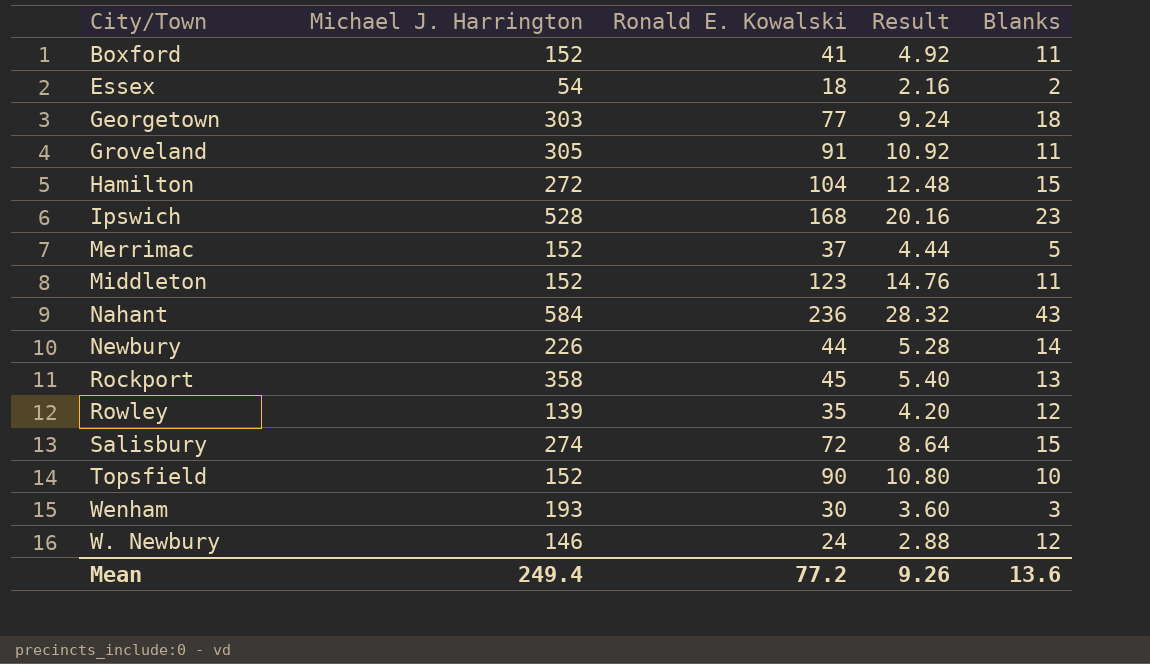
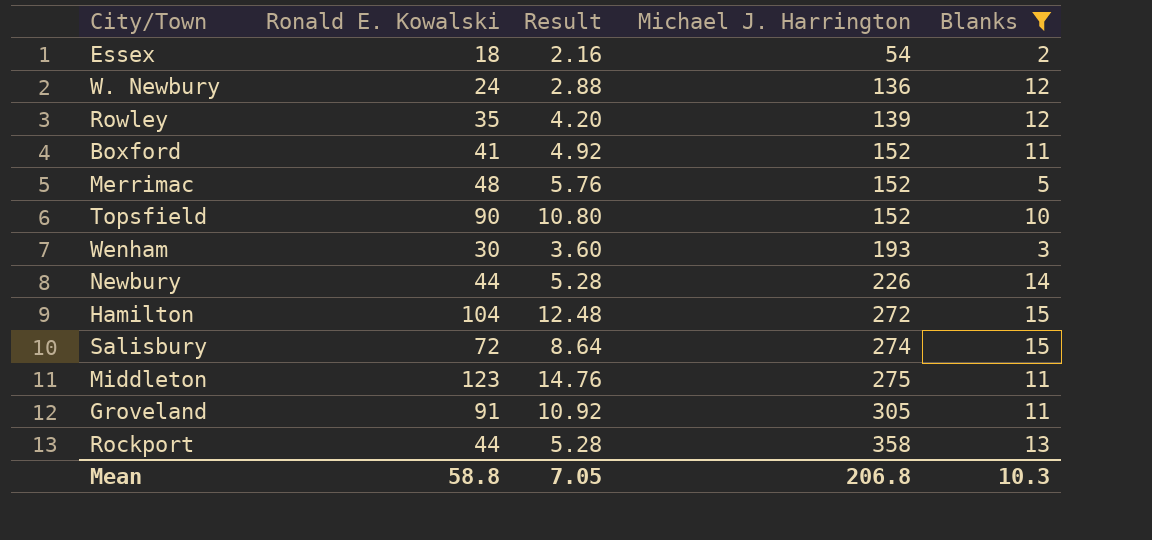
filter: none -> Blanks <= 15
row order: none -> Michael J. Harrington ascending
column Michael J. Harrington | position: 2 -> 4
W. Newbury | Michael J. Harrington: 146 -> 136
Merrimac | Ronald E. Kowalski: 37 -> 48
Merrimac | Result: 4.44 -> 5.76
Middleton | Michael J. Harrington: 152 -> 275
Rockport | Ronald E. Kowalski: 45 -> 44
Rockport | Result: 5.40 -> 5.28
Mean | Ronald E. Kowalski: 77.2 -> 58.8
Mean | Result: 9.26 -> 7.05
Mean | Michael J. Harrington: 249.4 -> 206.8
Mean | Blanks: 13.6 -> 10.3

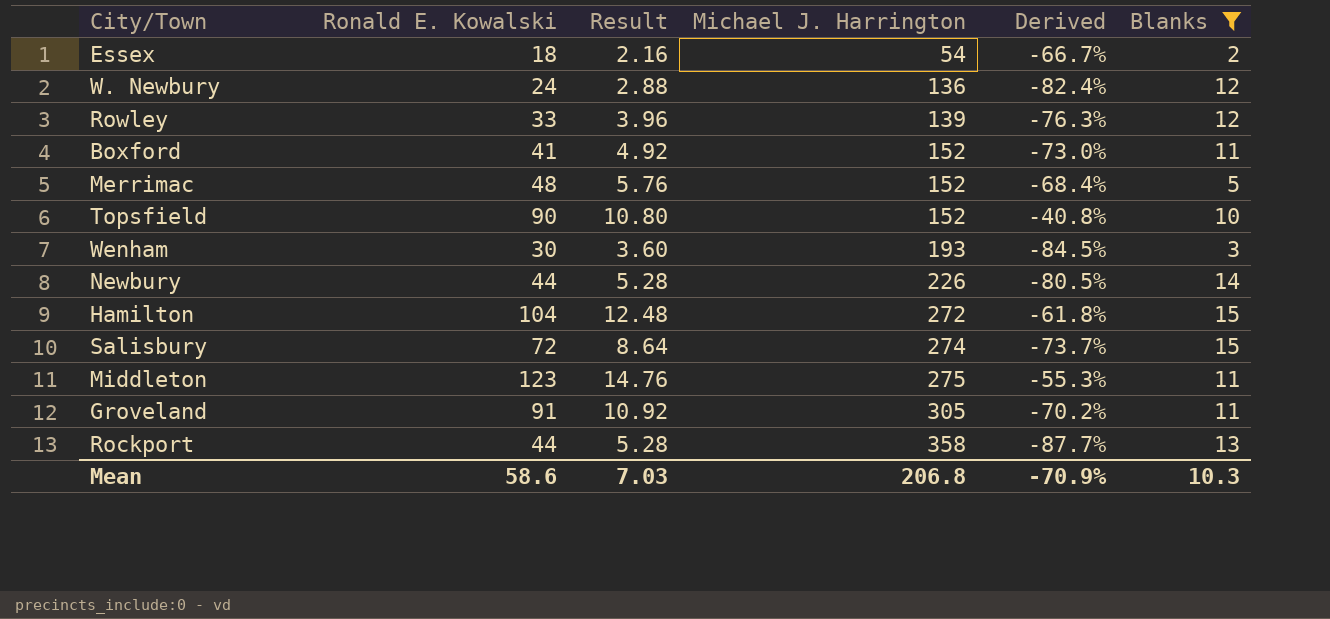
column Derived | formula: none -> ([Ronald E. Kowalski] - [Michael J. Harrington]) / [Michael J. Harrington]
Rowley | Ronald E. Kowalski: 35 -> 33
Rowley | Result: 4.20 -> 3.96
Mean | Ronald E. Kowalski: 58.8 -> 58.6
Mean | Result: 7.05 -> 7.03

